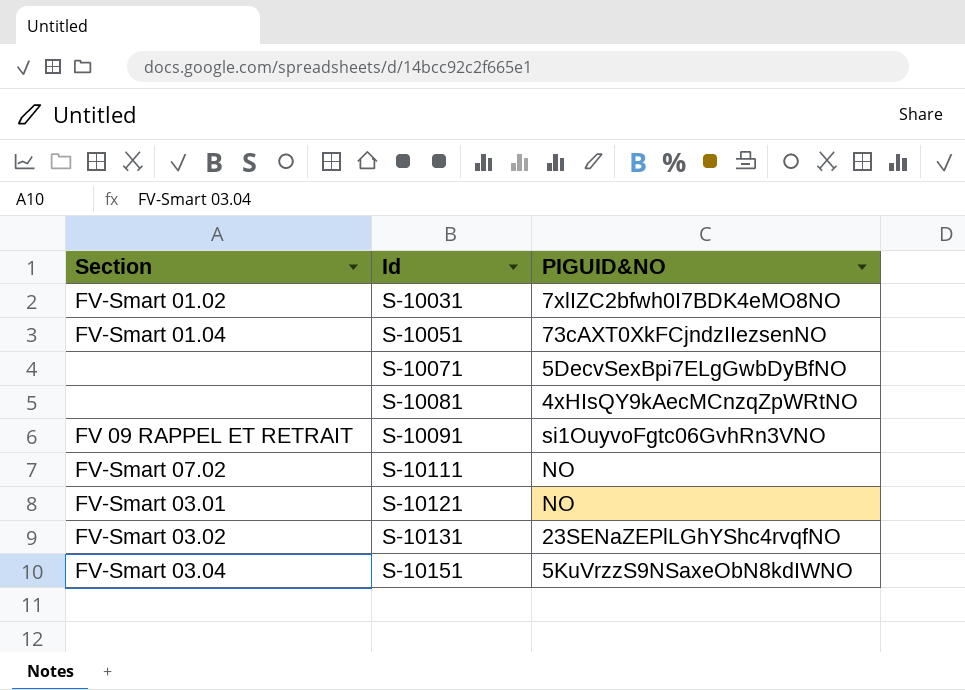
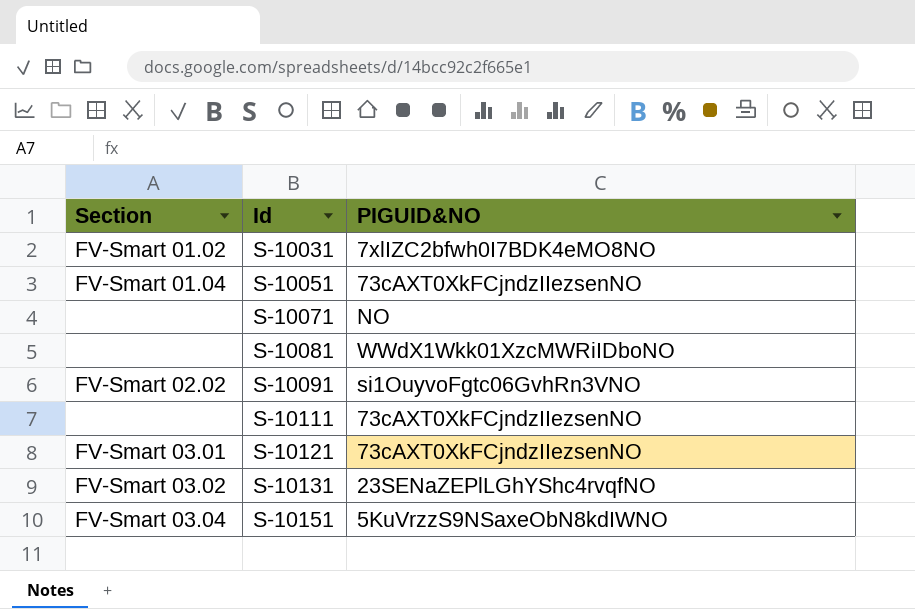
S-10071 | PIGUID&NO: 5DecvSexBpi7ELgGwbDyBfNO -> NO
S-10081 | PIGUID&NO: 4xHIsQY9kAecMCnzqZpWRtNO -> WWdX1Wkk01XzcMWRiIDboNO
S-10091 | Section: FV 09 RAPPEL ET RETRAIT -> FV-Smart 02.02
S-10111 | Section: FV-Smart 07.02 -> none
S-10111 | PIGUID&NO: NO -> 73cAXT0XkFCjndzIIezsenNO
S-10121 | PIGUID&NO: NO -> 73cAXT0XkFCjndzIIezsenNO

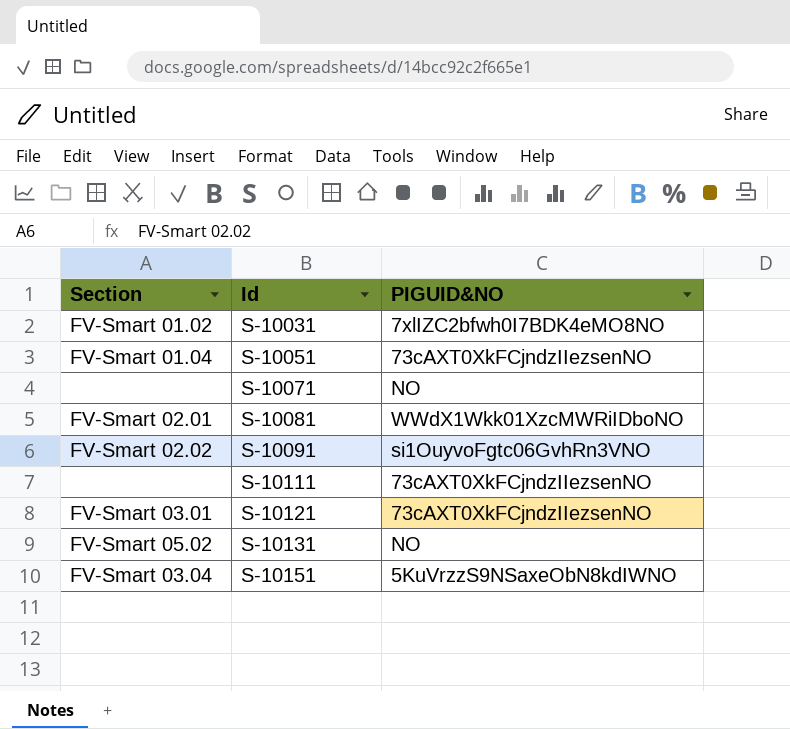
S-10081 | Section: none -> FV-Smart 02.01
S-10131 | Section: FV-Smart 03.02 -> FV-Smart 05.02
S-10131 | PIGUID&NO: 23SENaZEPlLGhYShc4rvqfNO -> NO

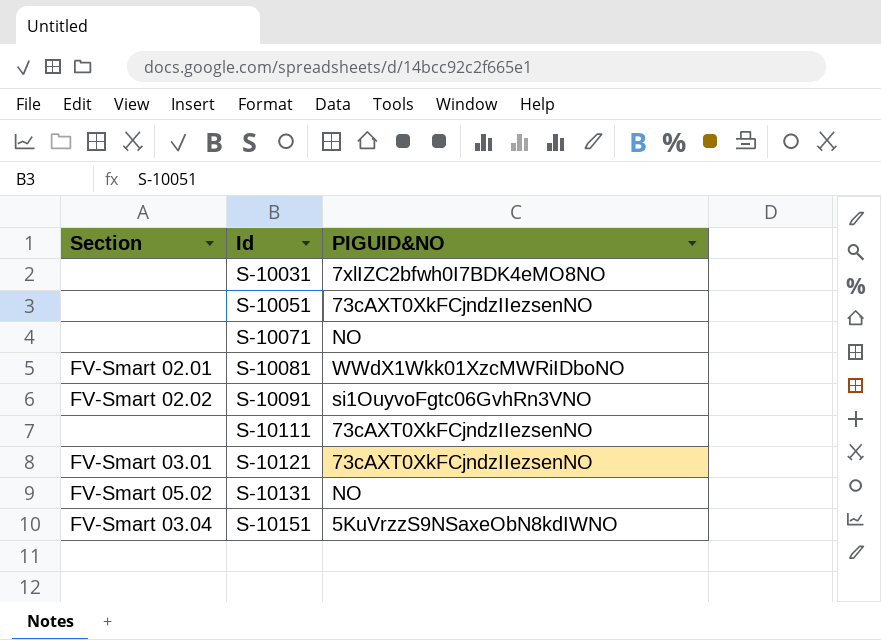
S-10031 | Section: FV-Smart 01.02 -> none
S-10051 | Section: FV-Smart 01.04 -> none

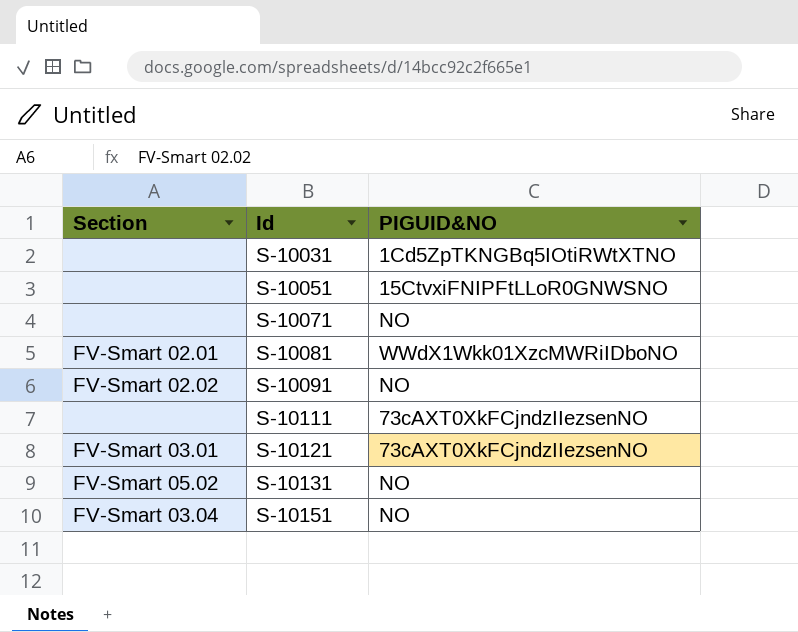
S-10031 | PIGUID&NO: 7xlIZC2bfwh0I7BDK4eMO8NO -> 1Cd5ZpTKNGBq5IOtiRWtXTNO
S-10051 | PIGUID&NO: 73cAXT0XkFCjndzIIezsenNO -> 15CtvxiFNIPFtLLoR0GNWSNO
S-10091 | PIGUID&NO: si1OuyvoFgtc06GvhRn3VNO -> NO
S-10151 | PIGUID&NO: 5KuVrzzS9NSaxeObN8kdIWNO -> NO

